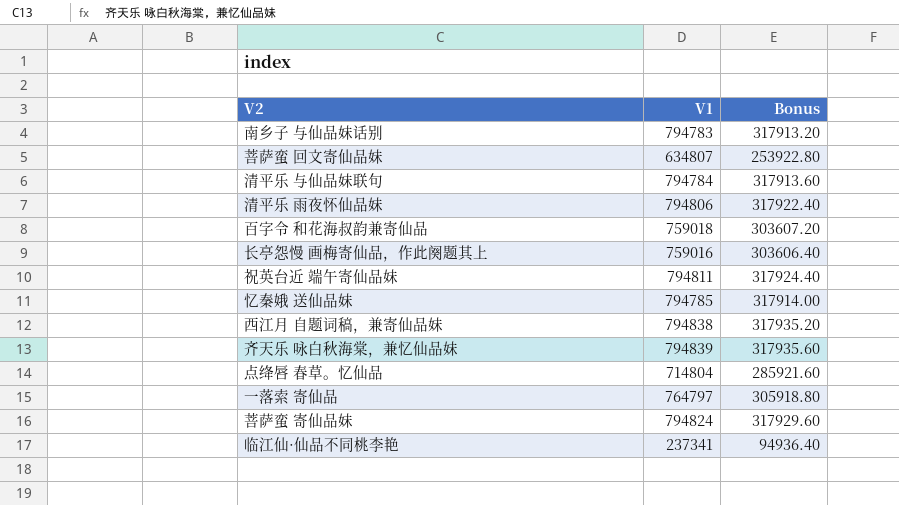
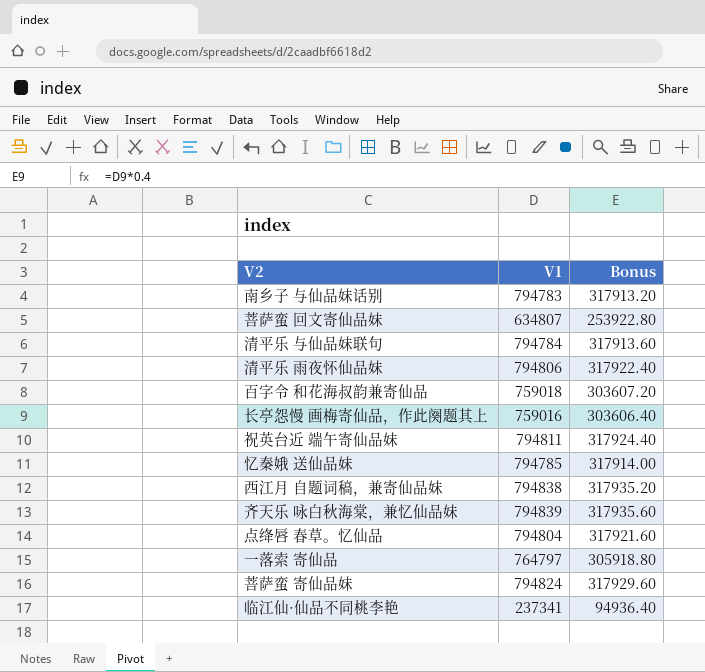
点绛唇 春草。忆仙品 | V1: 714804 -> 794804
点绛唇 春草。忆仙品 | Bonus: 285921.60 -> 317921.60

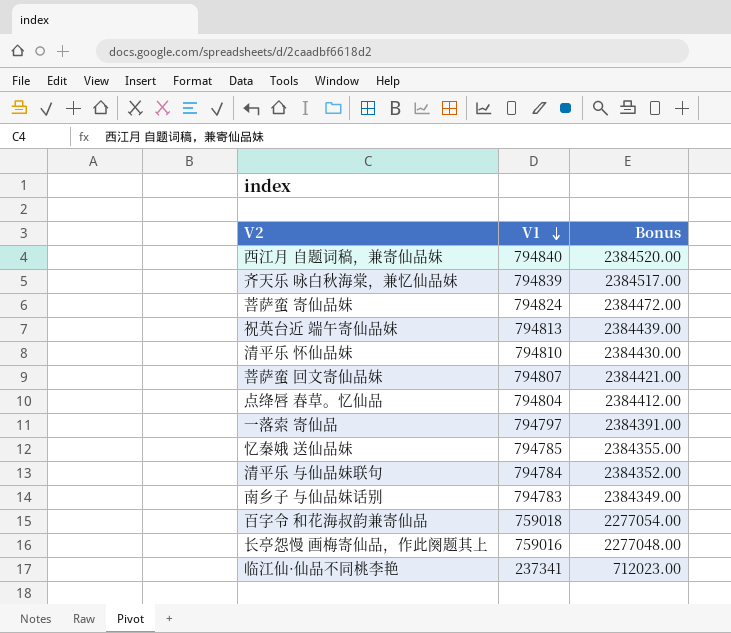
row order: none -> V1 descending
column Bonus | formula: [V1] * 0.4 -> [V1] * 3
row 清平乐 雨夜怀仙品妹: 794806 | 317922.40 -> none
西江月 自题词稿，兼寄仙品妹 | V1: 794838 -> 794840
祝英台近 端午寄仙品妹 | V1: 794811 -> 794813
row 清平乐 怀仙品妹: none -> 794810 | 2384430.00
菩萨蛮 回文寄仙品妹 | V1: 634807 -> 794807
一落索 寄仙品 | V1: 764797 -> 794797

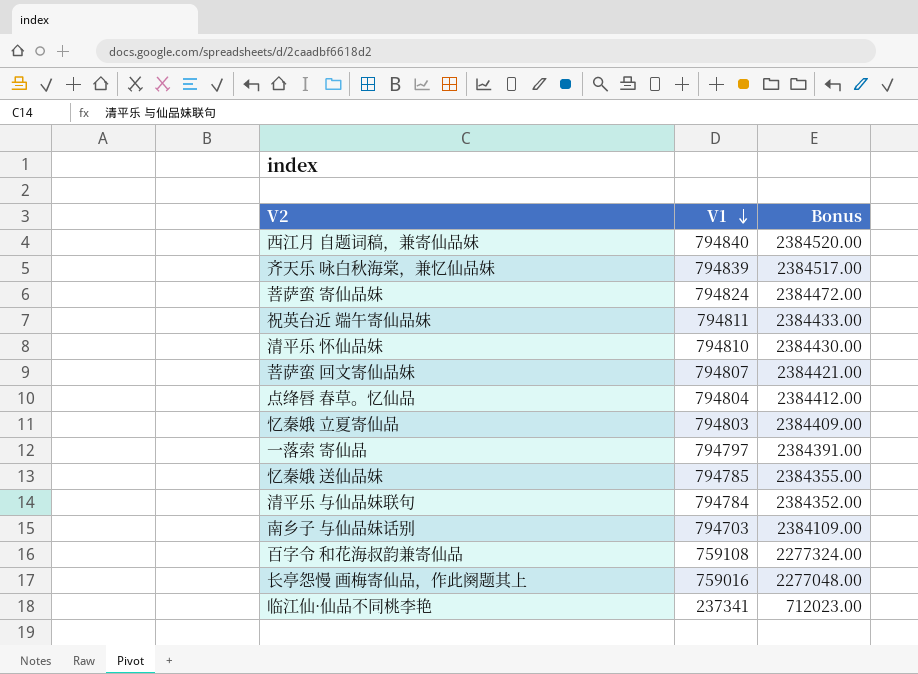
祝英台近 端午寄仙品妹 | V1: 794813 -> 794811
祝英台近 端午寄仙品妹 | Bonus: 2384439.00 -> 2384433.00
row 忆秦娥 立夏寄仙品: none -> 794803 | 2384409.00
南乡子 与仙品妹话别 | V1: 794783 -> 794703
南乡子 与仙品妹话别 | Bonus: 2384349.00 -> 2384109.00
百字令 和花海叔韵兼寄仙品 | V1: 759018 -> 759108
百字令 和花海叔韵兼寄仙品 | Bonus: 2277054.00 -> 2277324.00

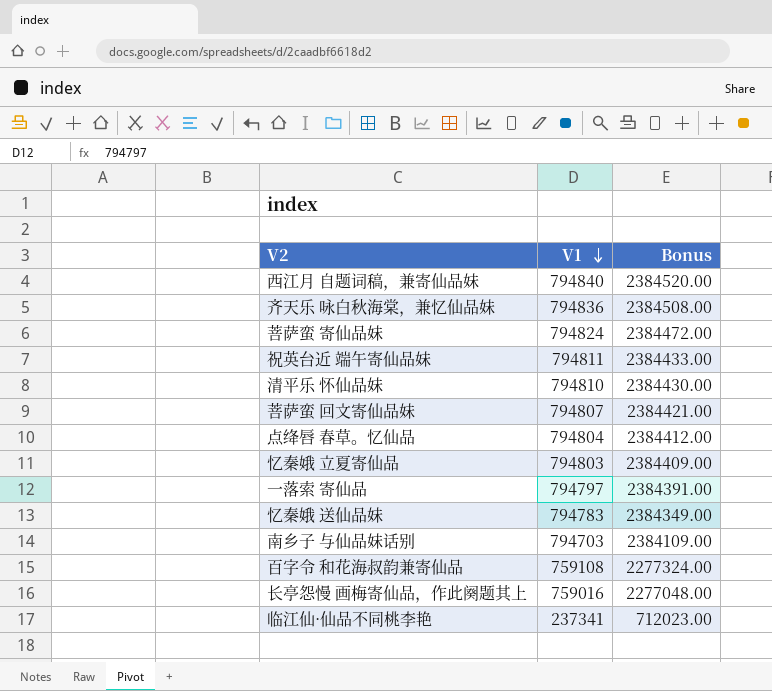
row 清平乐 与仙品妹联句: 794784 | 2384352.00 -> none
齐天乐 咏白秋海棠，兼忆仙品妹 | V1: 794839 -> 794836
齐天乐 咏白秋海棠，兼忆仙品妹 | Bonus: 2384517.00 -> 2384508.00
忆秦娥 送仙品妹 | V1: 794785 -> 794783
忆秦娥 送仙品妹 | Bonus: 2384355.00 -> 2384349.00

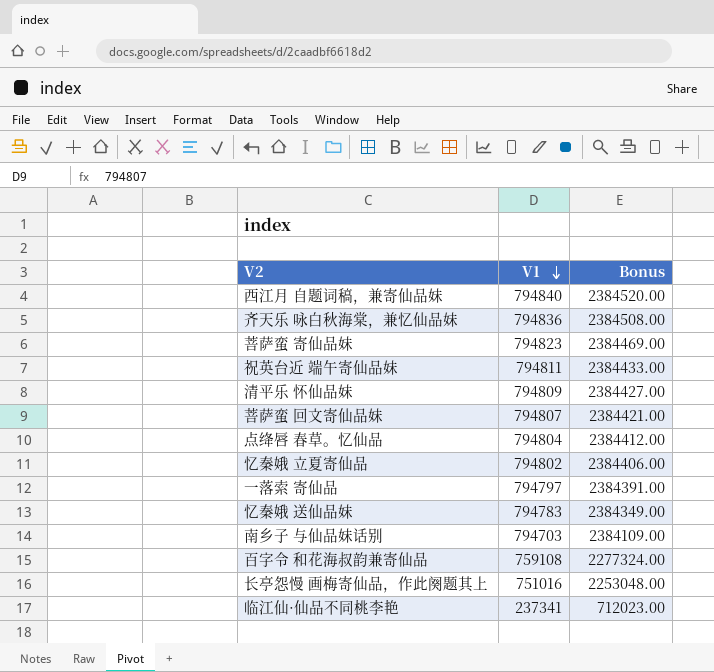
菩萨蛮 寄仙品妹 | V1: 794824 -> 794823
菩萨蛮 寄仙品妹 | Bonus: 2384472.00 -> 2384469.00
清平乐 怀仙品妹 | V1: 794810 -> 794809
清平乐 怀仙品妹 | Bonus: 2384430.00 -> 2384427.00
忆秦娥 立夏寄仙品 | V1: 794803 -> 794802
忆秦娥 立夏寄仙品 | Bonus: 2384409.00 -> 2384406.00
长亭怨慢 画梅寄仙品，作此阕题其上 | V1: 759016 -> 751016
长亭怨慢 画梅寄仙品，作此阕题其上 | Bonus: 2277048.00 -> 2253048.00

